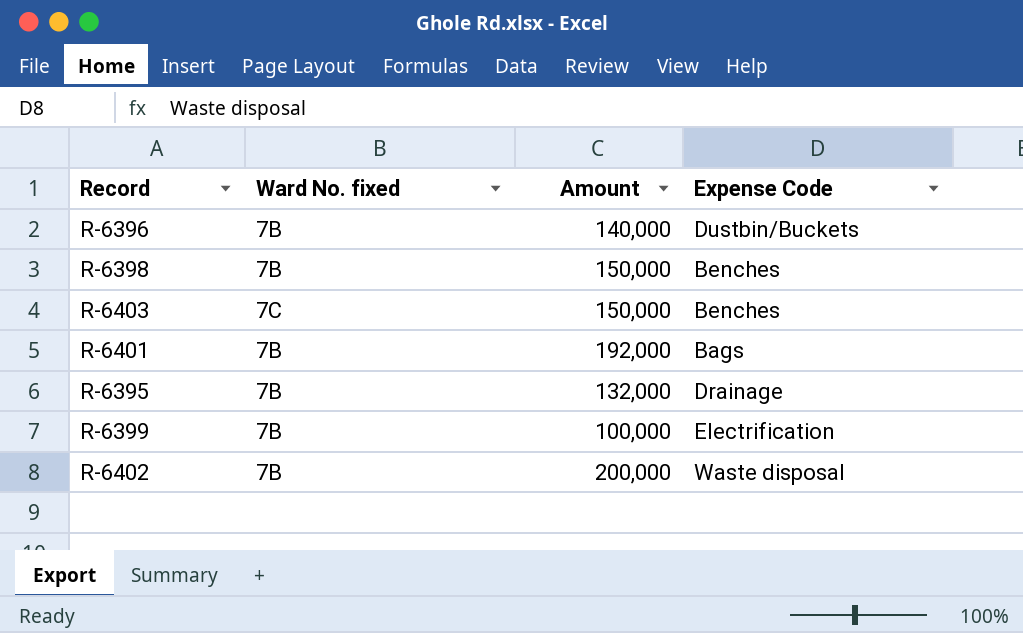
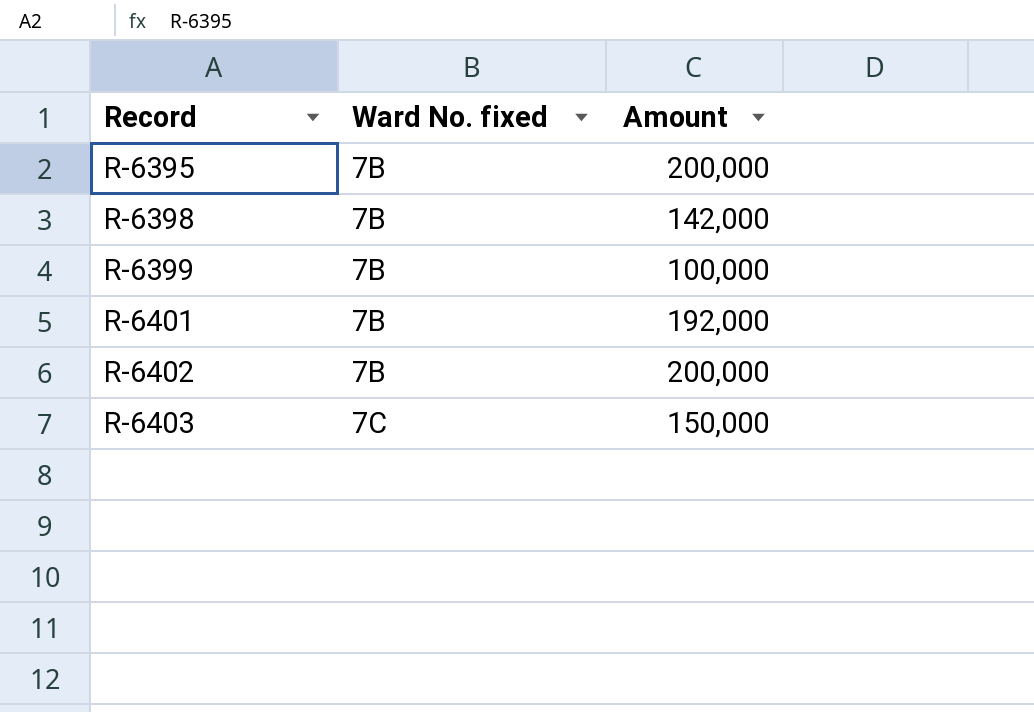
row order: none -> Record ascending
column Expense Code | position: 4 -> none
row R-6396: 7B | 140,000 | Dustbin/Buckets -> none
R-6395 | Amount: 132,000 -> 200,000
R-6398 | Amount: 150,000 -> 142,000

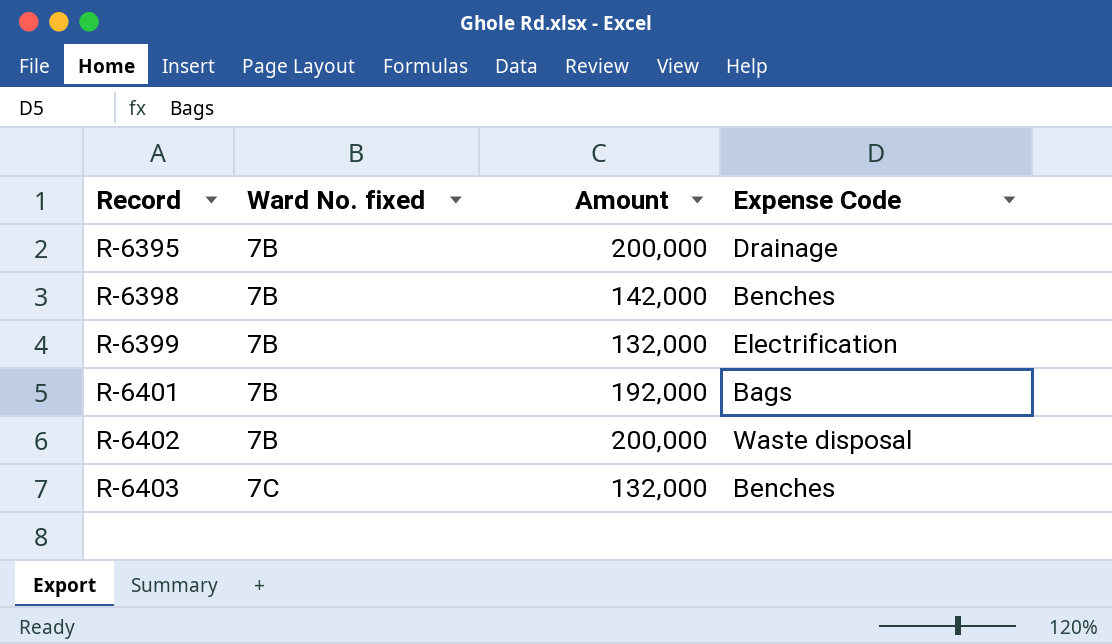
column Expense Code | position: none -> 4
R-6399 | Amount: 100,000 -> 132,000
R-6403 | Amount: 150,000 -> 132,000

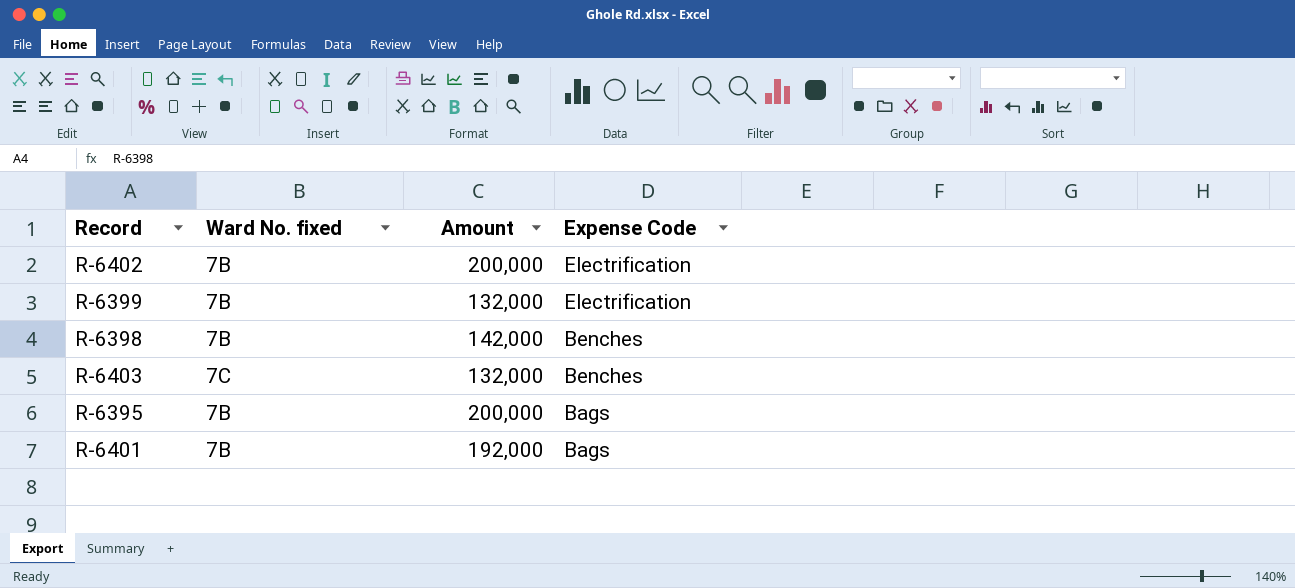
row order: Record ascending -> Expense Code descending
R-6402 | Expense Code: Waste disposal -> Electrification
R-6395 | Expense Code: Drainage -> Bags

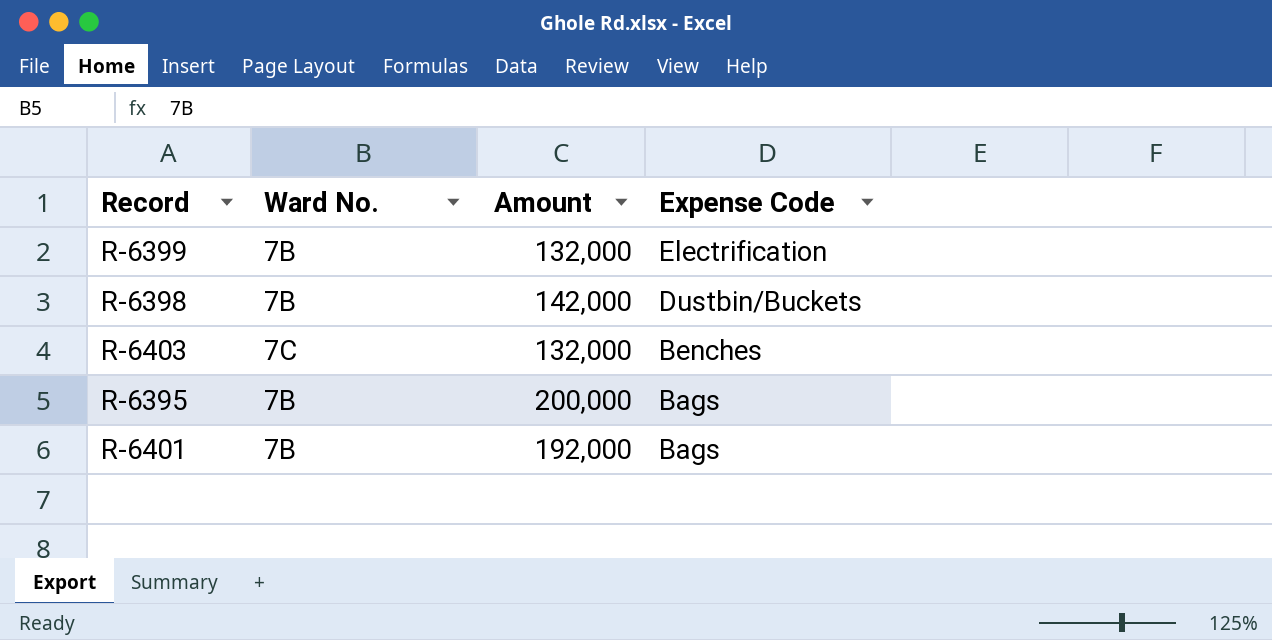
column name: Ward No. fixed -> Ward No.
row R-6402: 7B | 200,000 | Electrification -> none
R-6398 | Expense Code: Benches -> Dustbin/Buckets

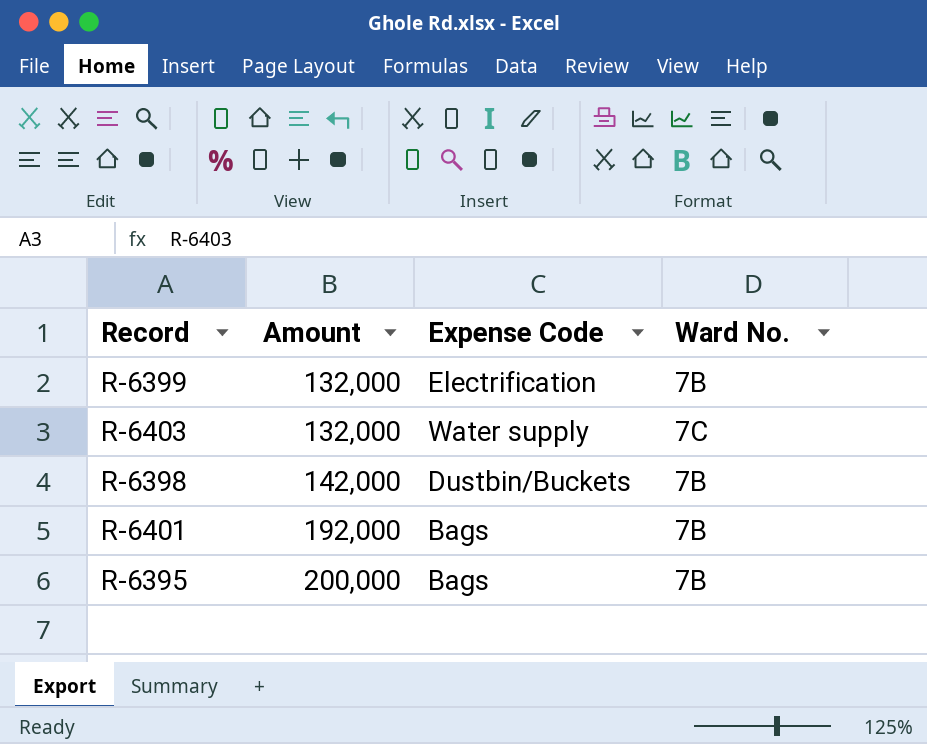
row order: Expense Code descending -> Amount ascending
column Ward No. | position: 2 -> 4
R-6403 | Expense Code: Benches -> Water supply

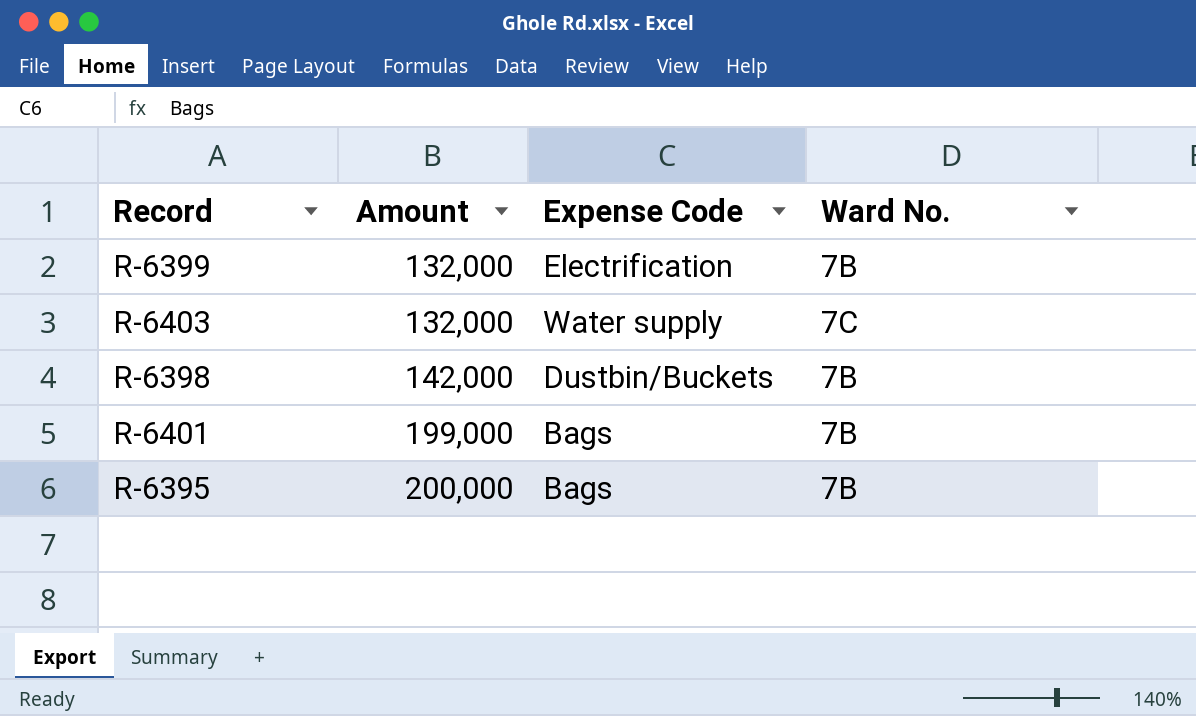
R-6401 | Amount: 192,000 -> 199,000

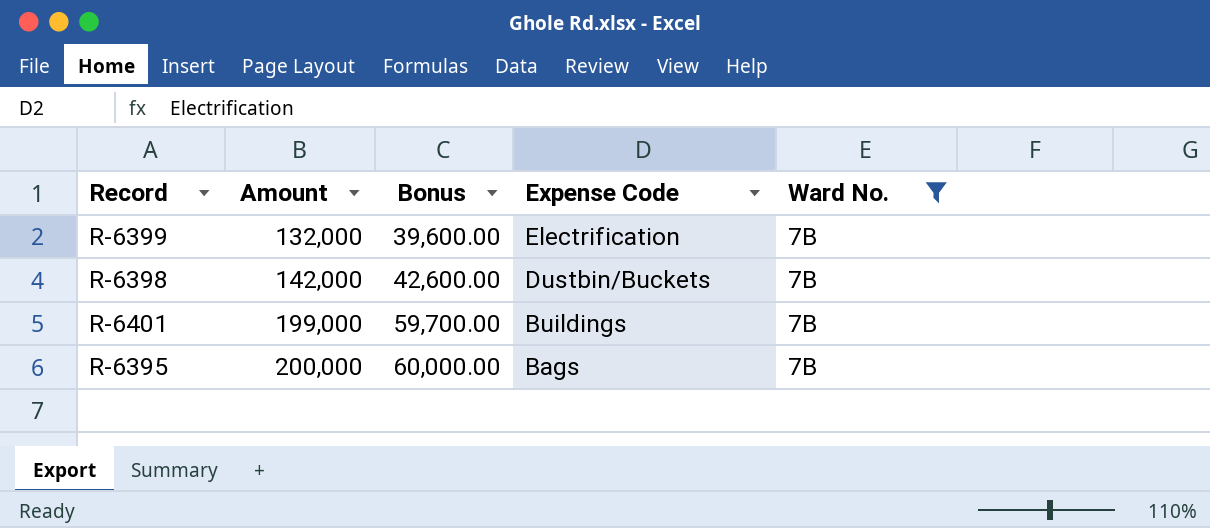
filter: none -> Ward No. = 7B
column Bonus | formula: none -> [Amount] * 0.3
R-6401 | Expense Code: Bags -> Buildings

